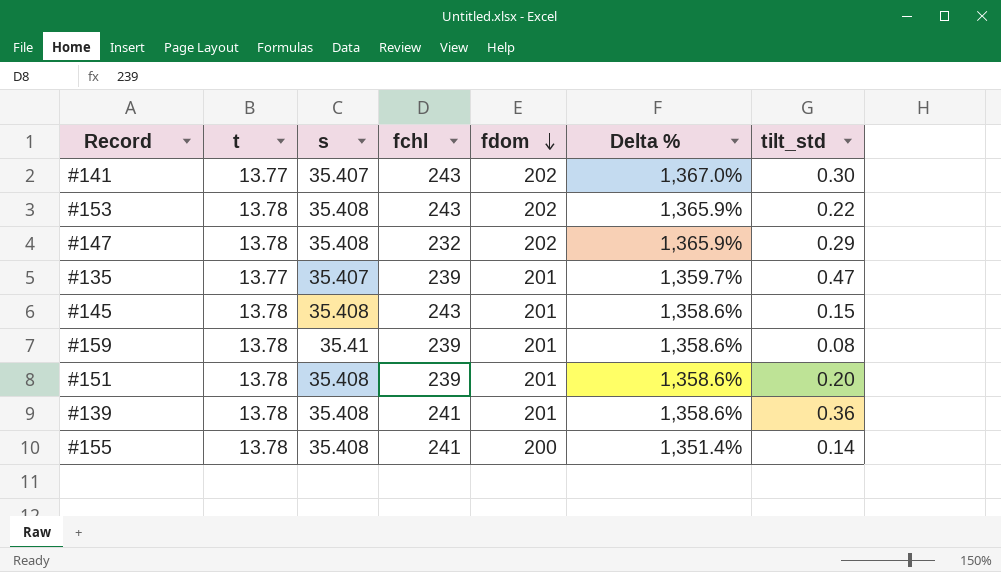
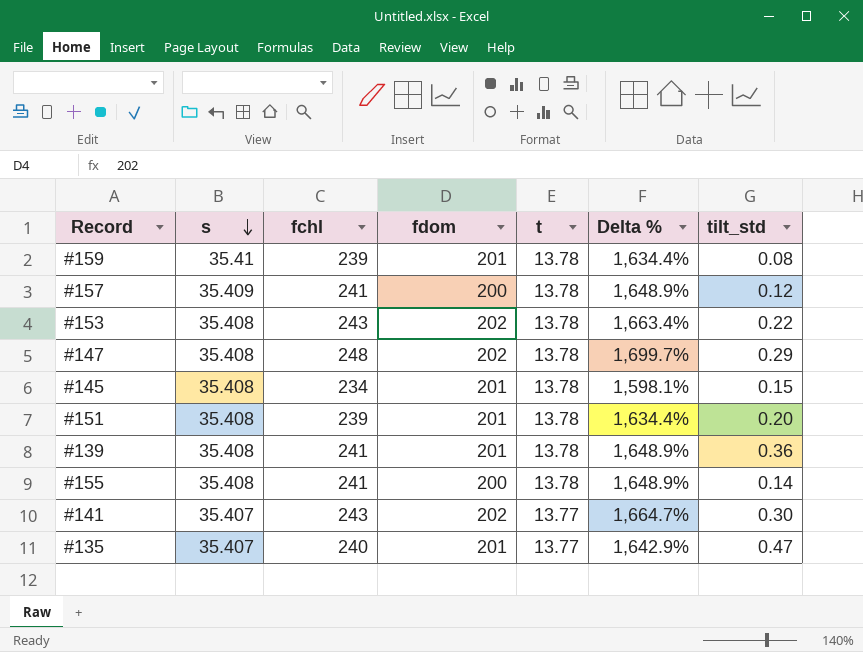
row order: fdom descending -> s descending
column t | position: 2 -> 5
column Delta % | formula: ([fdom] - [t]) / [t] -> ([fchl] - [t]) / [t]
row #157: none -> 35.409 | 241 | 200 | 13.78 | 1,648.9% | 0.12
#147 | fchl: 232 -> 248
#145 | fchl: 243 -> 234
#135 | fchl: 239 -> 240

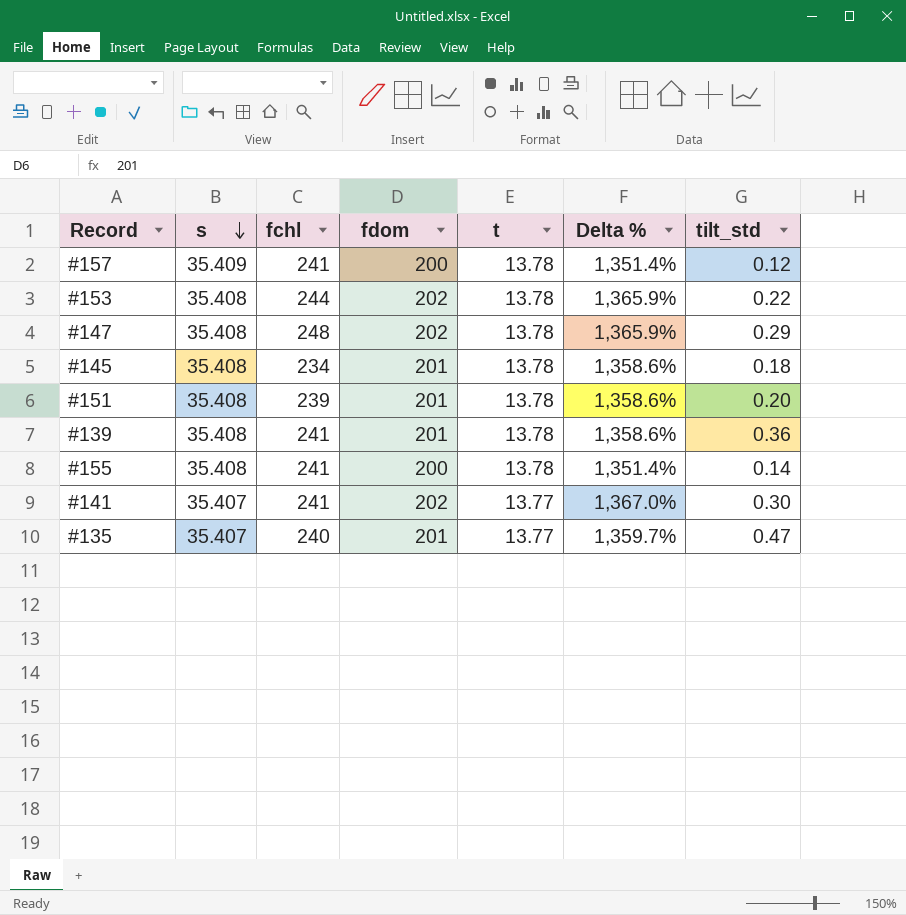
column Delta % | formula: ([fchl] - [t]) / [t] -> ([fdom] - [t]) / [t]
row #159: 35.41 | 239 | 201 | 13.78 | 1,634.4% | 0.08 -> none
#153 | fchl: 243 -> 244
#145 | tilt_std: 0.15 -> 0.18
#141 | fchl: 243 -> 241

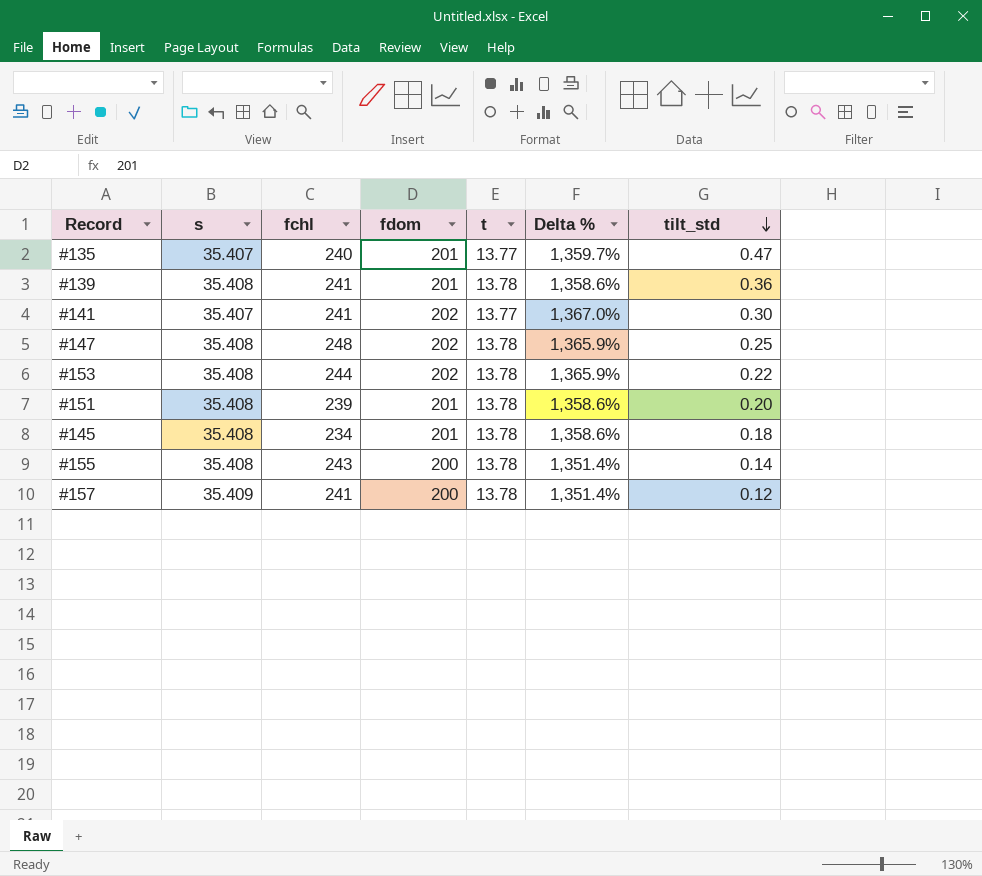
row order: s descending -> tilt_std descending
#147 | tilt_std: 0.29 -> 0.25
#155 | fchl: 241 -> 243

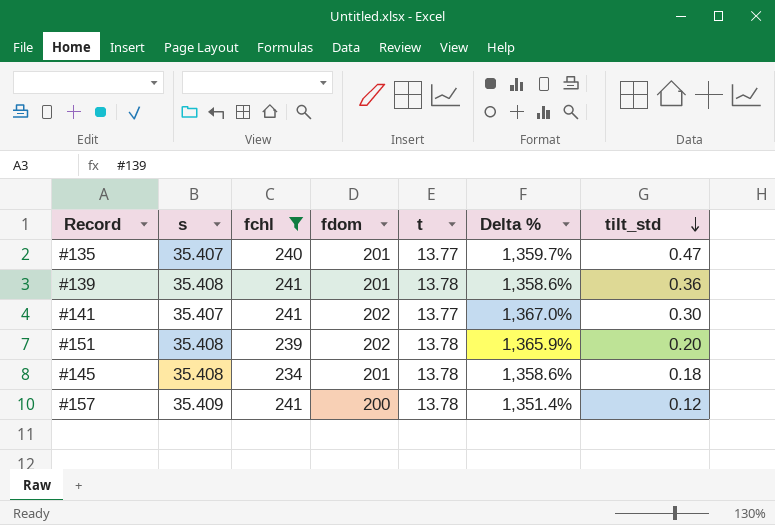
filter: none -> fchl <= 241
#151 | fdom: 201 -> 202
#151 | Delta %: 1,358.6% -> 1,365.9%

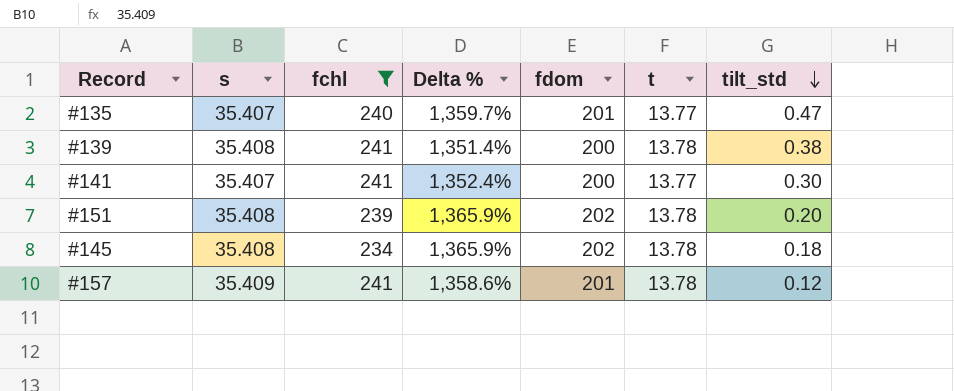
column Delta % | position: 6 -> 4
#139 | Delta %: 1,358.6% -> 1,351.4%
#139 | fdom: 201 -> 200
#139 | tilt_std: 0.36 -> 0.38
#141 | Delta %: 1,367.0% -> 1,352.4%
#141 | fdom: 202 -> 200
#145 | Delta %: 1,358.6% -> 1,365.9%
#145 | fdom: 201 -> 202
#157 | Delta %: 1,351.4% -> 1,358.6%
#157 | fdom: 200 -> 201

